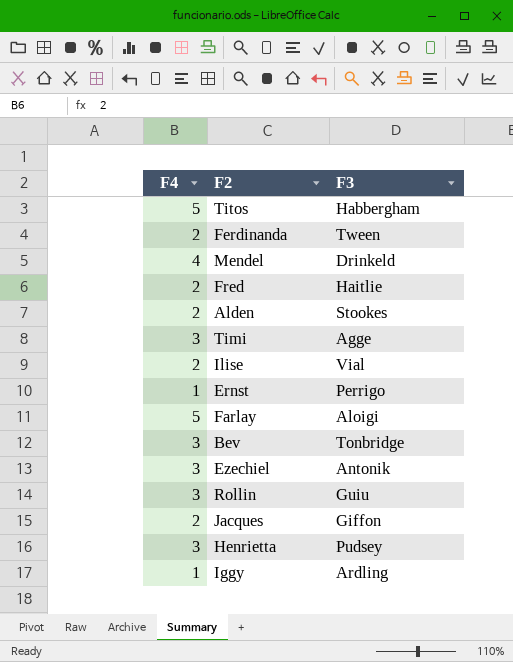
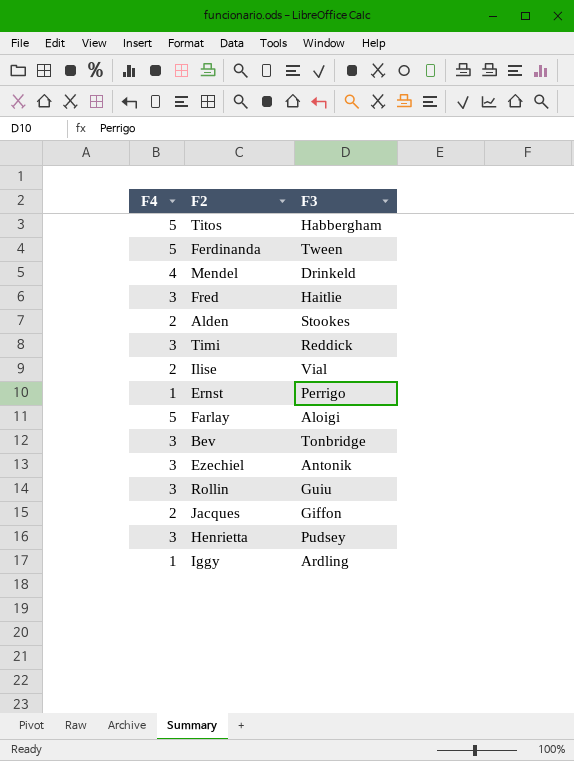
Ferdinanda | F4: 2 -> 5
Fred | F4: 2 -> 3
Timi | F3: Agge -> Reddick

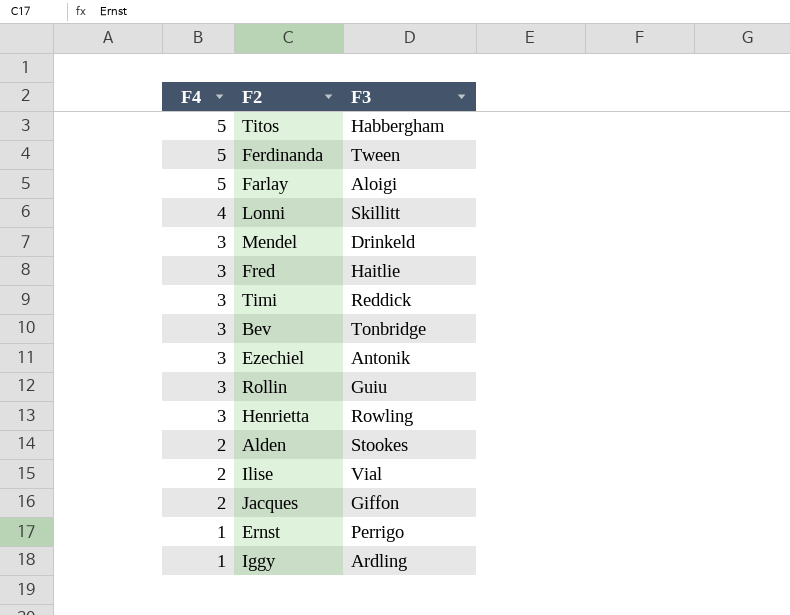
row order: none -> F4 descending
row Lonni: none -> 4 | Skillitt
Mendel | F4: 4 -> 3
Henrietta | F3: Pudsey -> Rowling

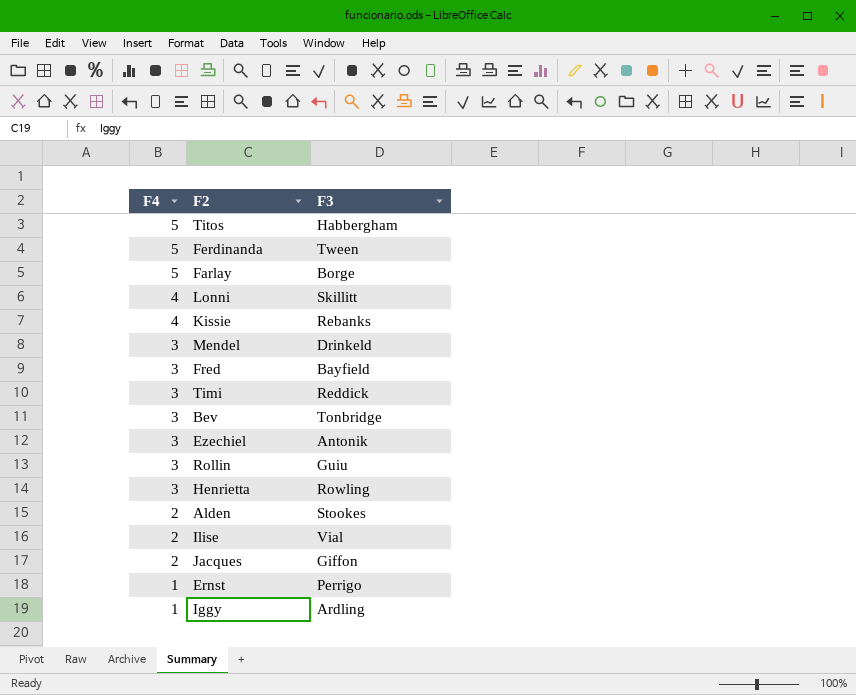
Farlay | F3: Aloigi -> Borge
row Kissie: none -> 4 | Rebanks
Fred | F3: Haitlie -> Bayfield

